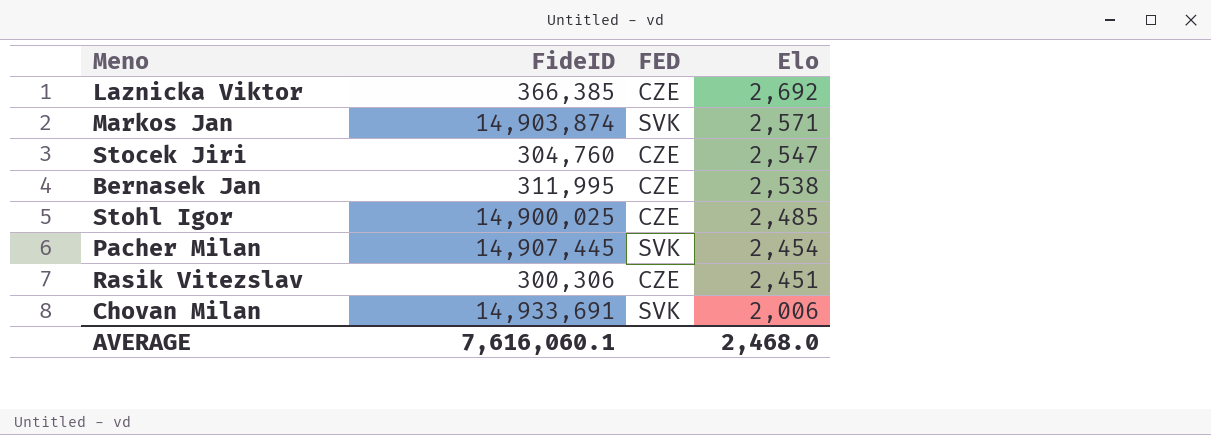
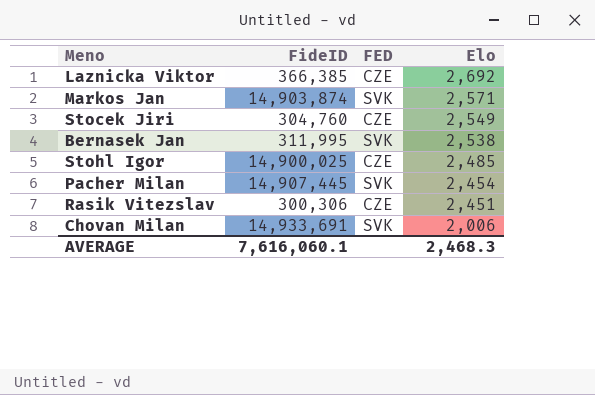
Stocek Jiri | Elo: 2,547 -> 2,549
Bernasek Jan | FED: CZE -> SVK
AVERAGE | Elo: 2,468.0 -> 2,468.3

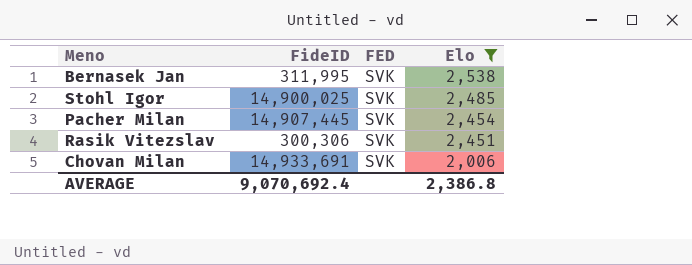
filter: none -> Elo <= 2,538
Stohl Igor | FED: CZE -> SVK
Rasik Vitezslav | FED: CZE -> SVK
AVERAGE | FideID: 7,616,060.1 -> 9,070,692.4
AVERAGE | Elo: 2,468.3 -> 2,386.8

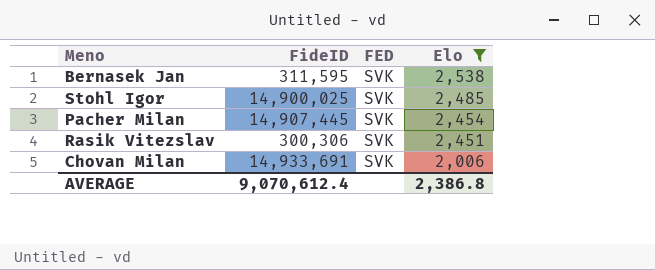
Bernasek Jan | FideID: 311,995 -> 311,595
AVERAGE | FideID: 9,070,692.4 -> 9,070,612.4

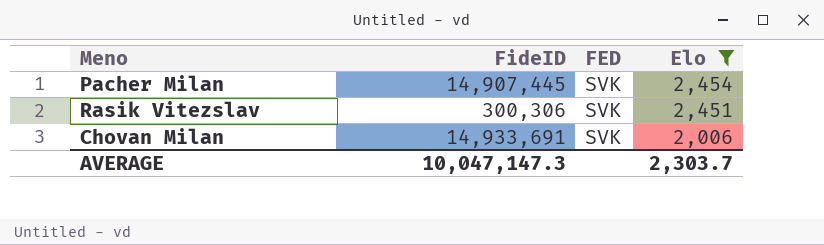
row Bernasek Jan: 311,595 | SVK | 2,538 -> none
row Stohl Igor: 14,900,025 | SVK | 2,485 -> none
AVERAGE | FideID: 9,070,612.4 -> 10,047,147.3
AVERAGE | Elo: 2,386.8 -> 2,303.7

